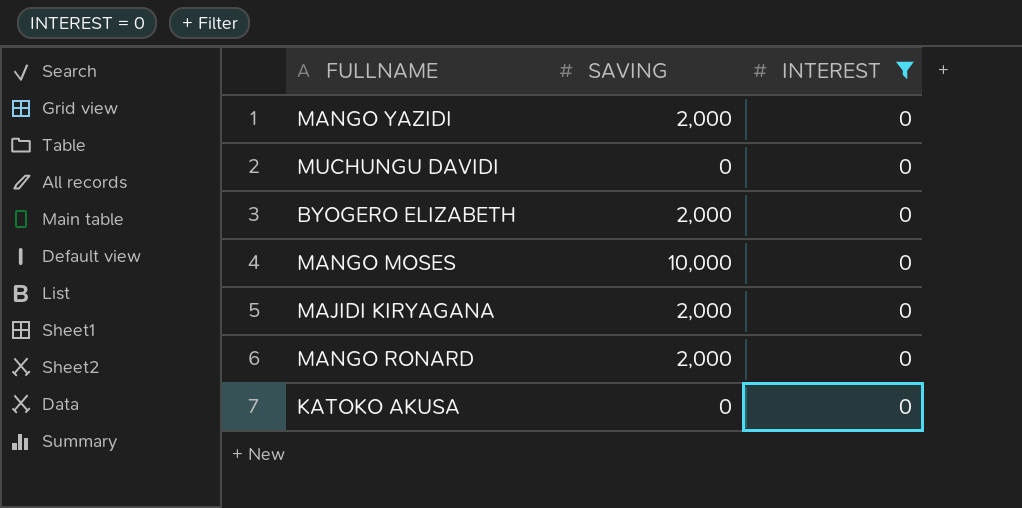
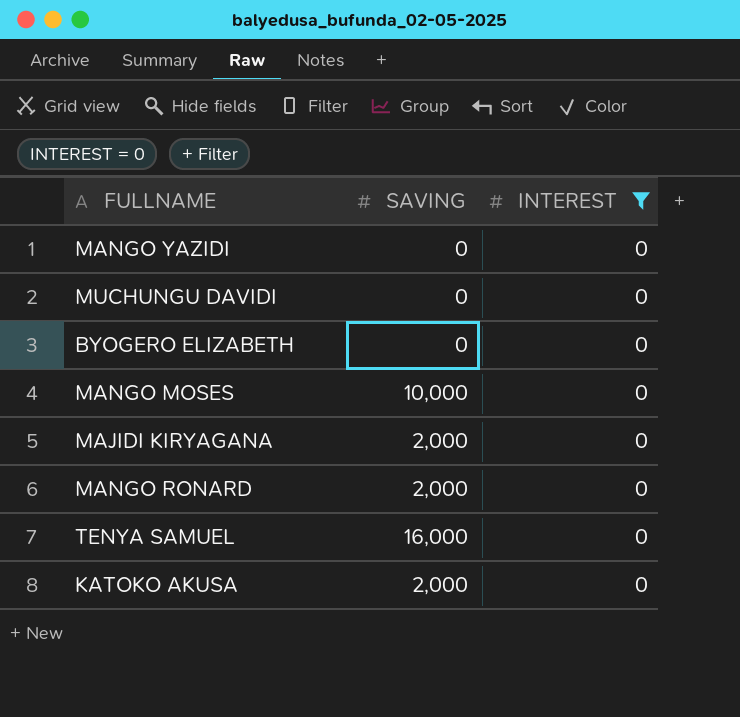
MANGO YAZIDI | SAVING: 2,000 -> 0
BYOGERO ELIZABETH | SAVING: 2,000 -> 0
row TENYA SAMUEL: none -> 16,000 | 0
KATOKO AKUSA | SAVING: 0 -> 2,000

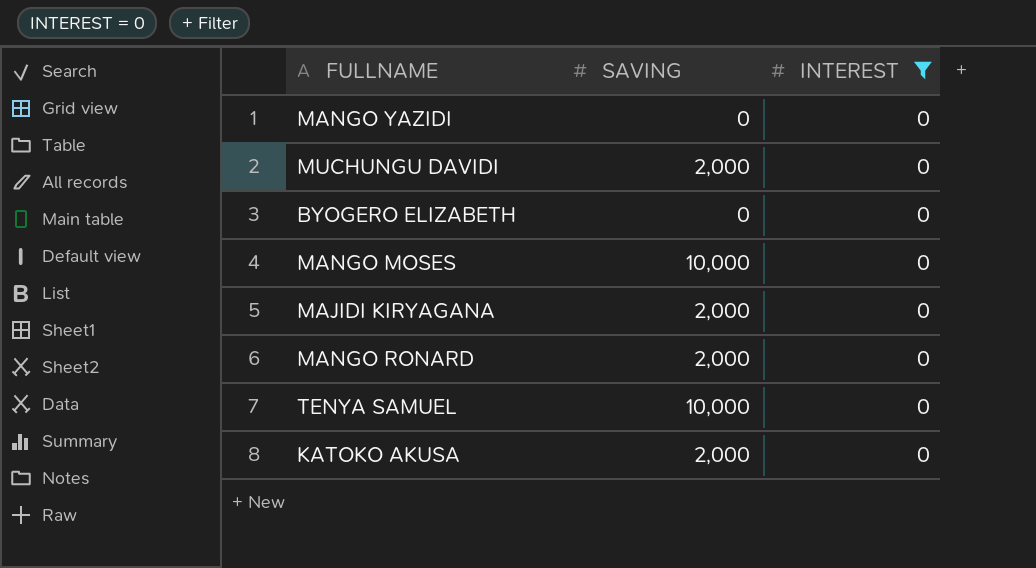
MUCHUNGU DAVIDI | SAVING: 0 -> 2,000
TENYA SAMUEL | SAVING: 16,000 -> 10,000

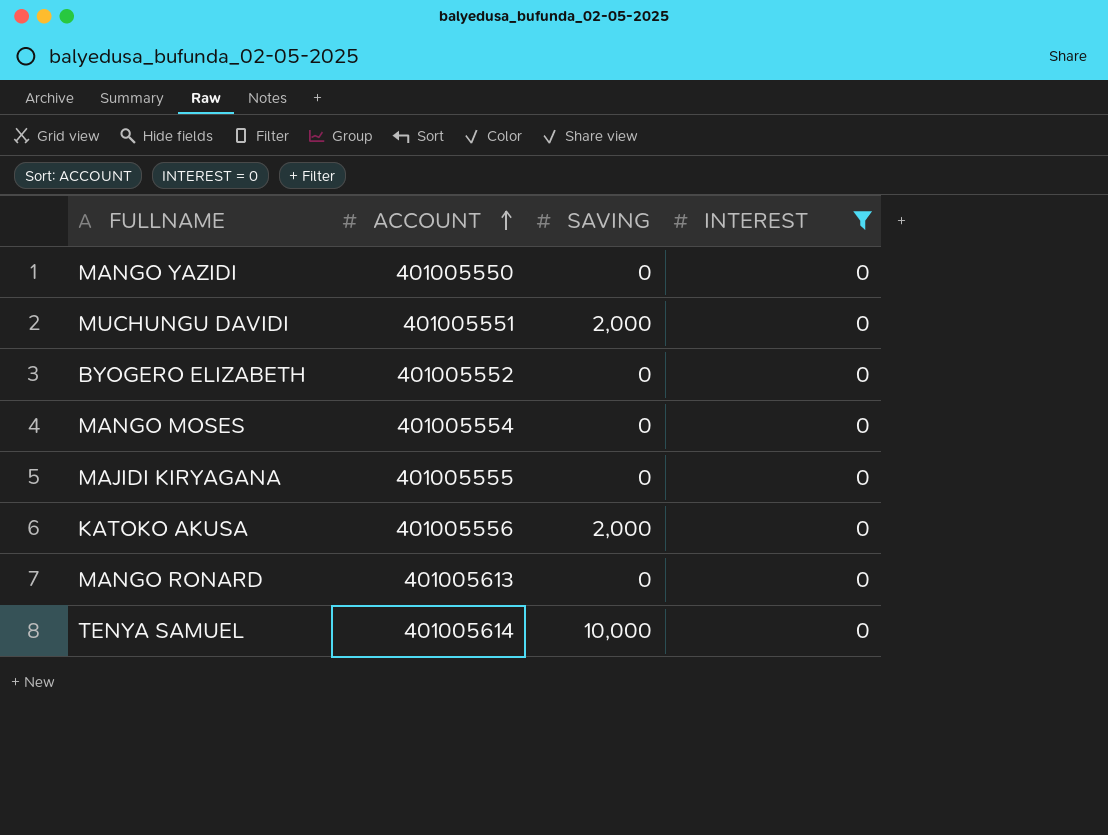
row order: none -> ACCOUNT ascending
column ACCOUNT | position: none -> 2
MANGO MOSES | SAVING: 10,000 -> 0
MAJIDI KIRYAGANA | SAVING: 2,000 -> 0
MANGO RONARD | SAVING: 2,000 -> 0

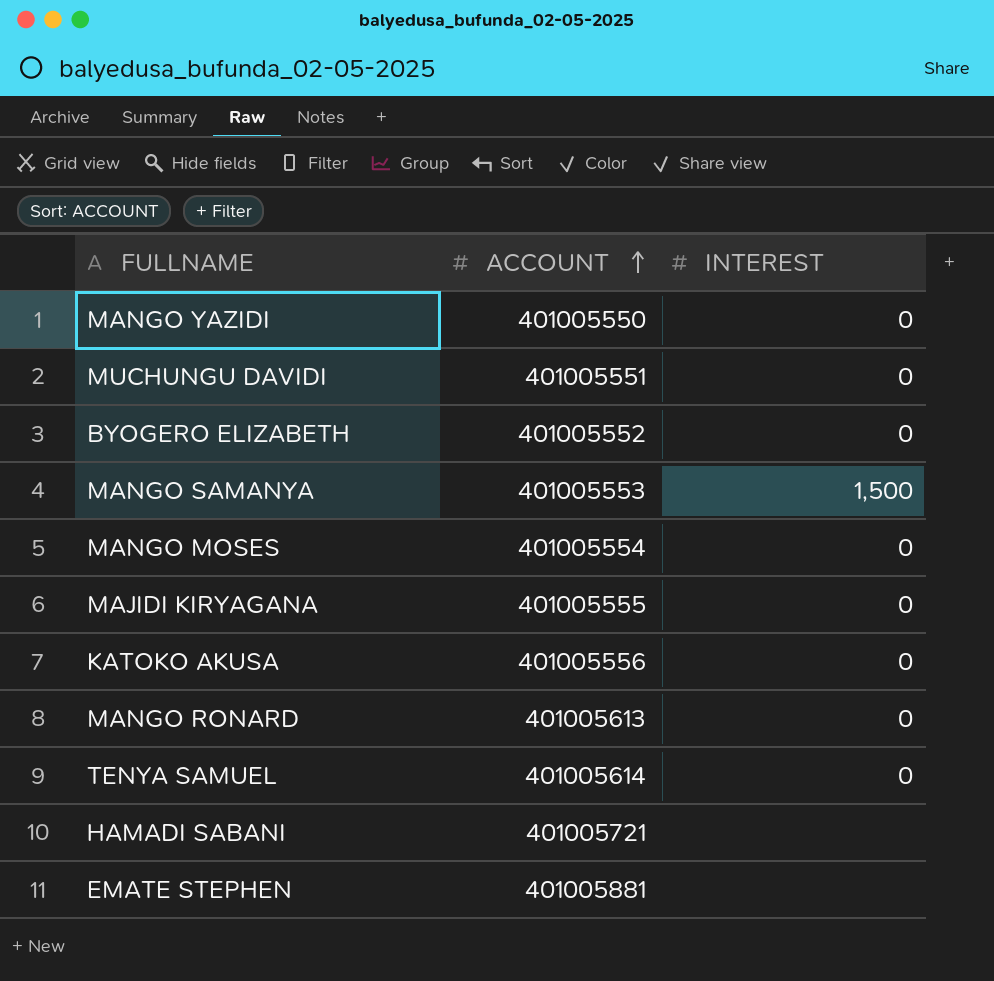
filter: INTEREST = 0 -> none
column SAVING | position: 3 -> none

